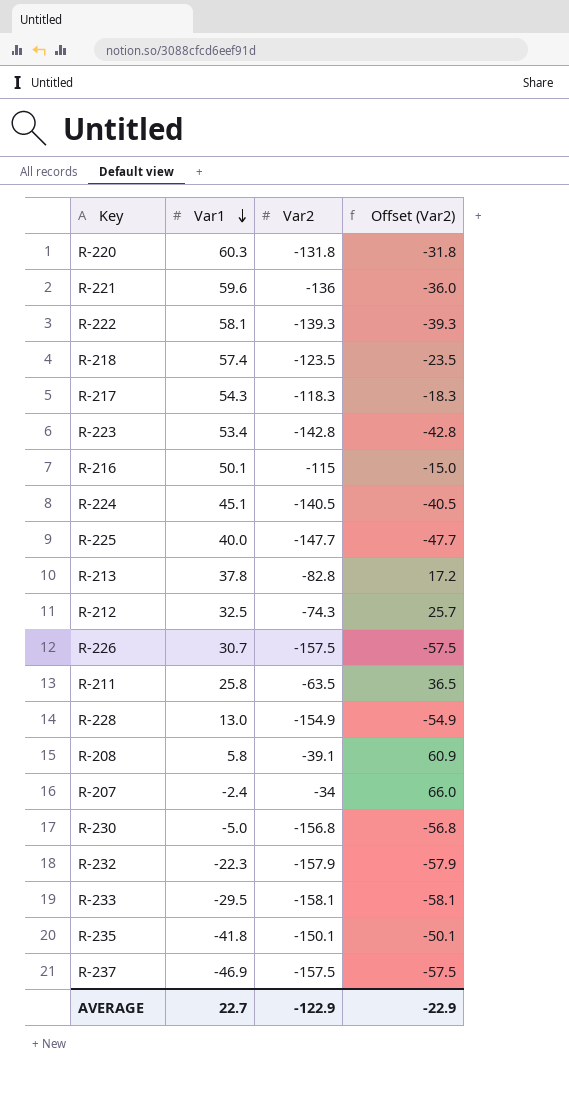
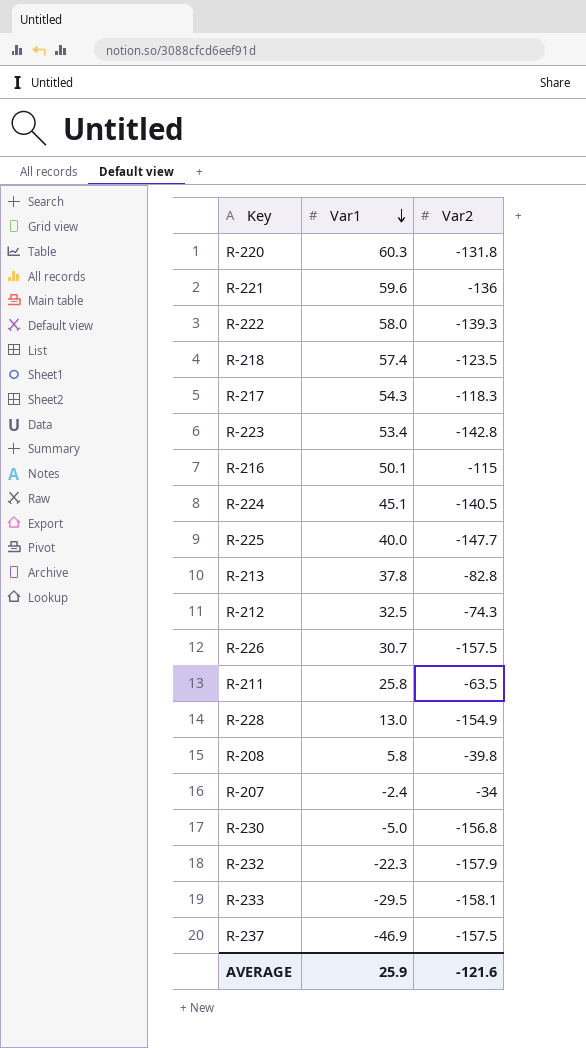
column Offset (Var2) | formula: [Var2] + 100 -> none
row R-235: -41.8 | -150.1 | -50.1 -> none
R-222 | Var1: 58.1 -> 58.0
R-208 | Var2: -39.1 -> -39.8
AVERAGE | Var1: 22.7 -> 25.9
AVERAGE | Var2: -122.9 -> -121.6

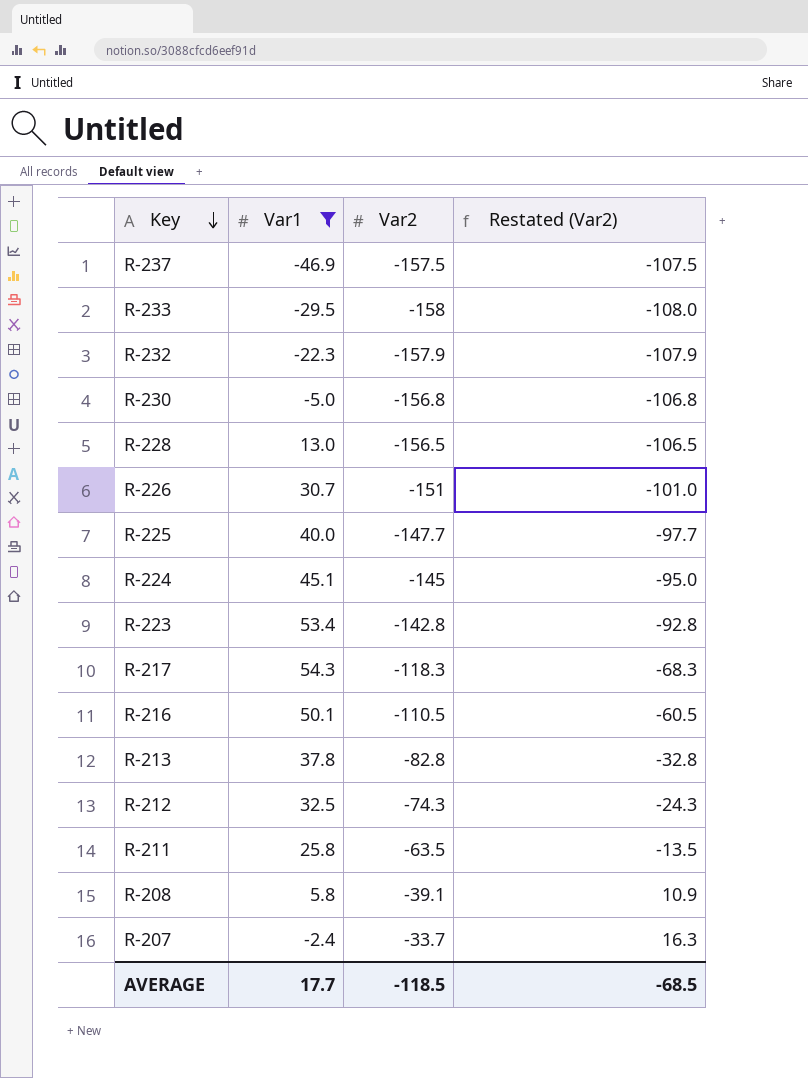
filter: none -> Var1 <= 54.3
row order: Var1 descending -> Key descending
column Restated (Var2) | formula: none -> [Var2] + 50
R-233 | Var2: -158.1 -> -158
R-228 | Var2: -154.9 -> -156.5
R-226 | Var2: -157.5 -> -151
R-224 | Var2: -140.5 -> -145
R-216 | Var2: -115 -> -110.5
R-208 | Var2: -39.8 -> -39.1
R-207 | Var2: -34 -> -33.7
AVERAGE | Var1: 25.9 -> 17.7
AVERAGE | Var2: -121.6 -> -118.5

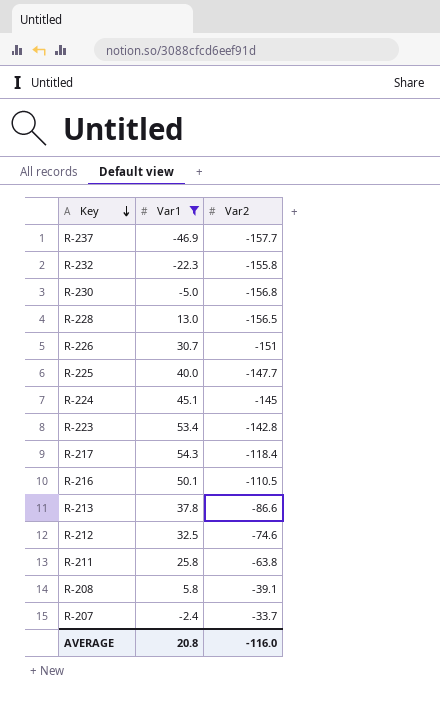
column Restated (Var2) | formula: [Var2] + 50 -> none
row R-233: -29.5 | -158 | -108.0 -> none
R-237 | Var2: -157.5 -> -157.7
R-232 | Var2: -157.9 -> -155.8
R-217 | Var2: -118.3 -> -118.4
R-213 | Var2: -82.8 -> -86.6
R-212 | Var2: -74.3 -> -74.6
R-211 | Var2: -63.5 -> -63.8
AVERAGE | Var1: 17.7 -> 20.8
AVERAGE | Var2: -118.5 -> -116.0

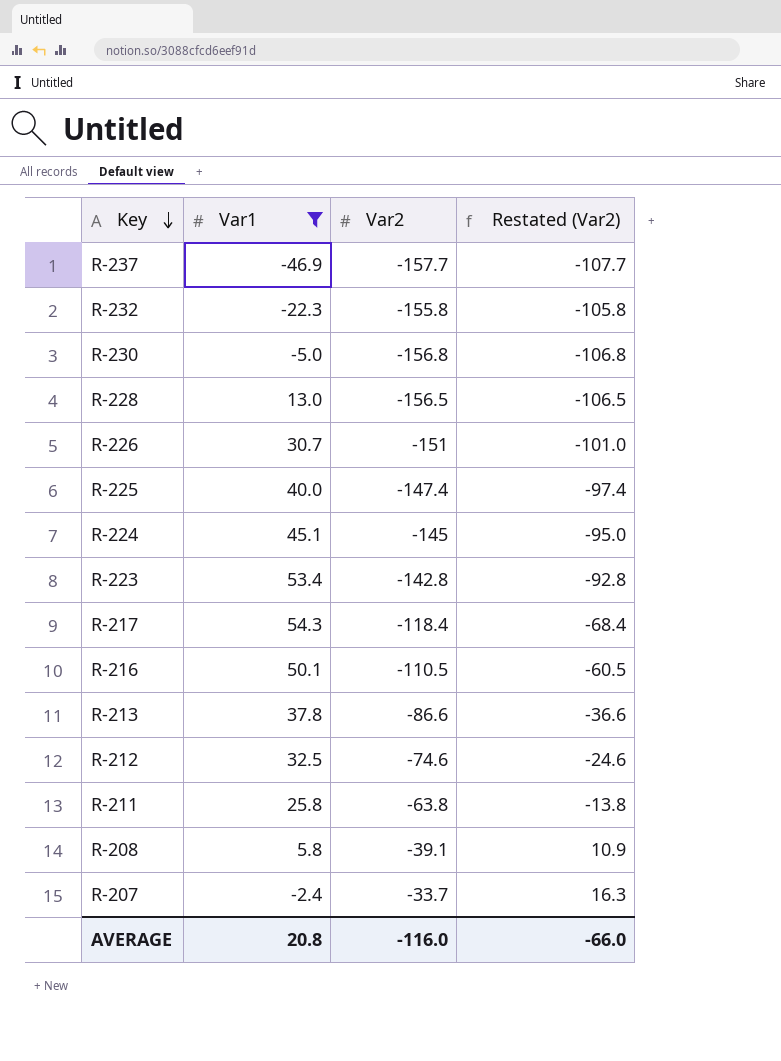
column Restated (Var2) | formula: none -> [Var2] + 50
R-225 | Var2: -147.7 -> -147.4

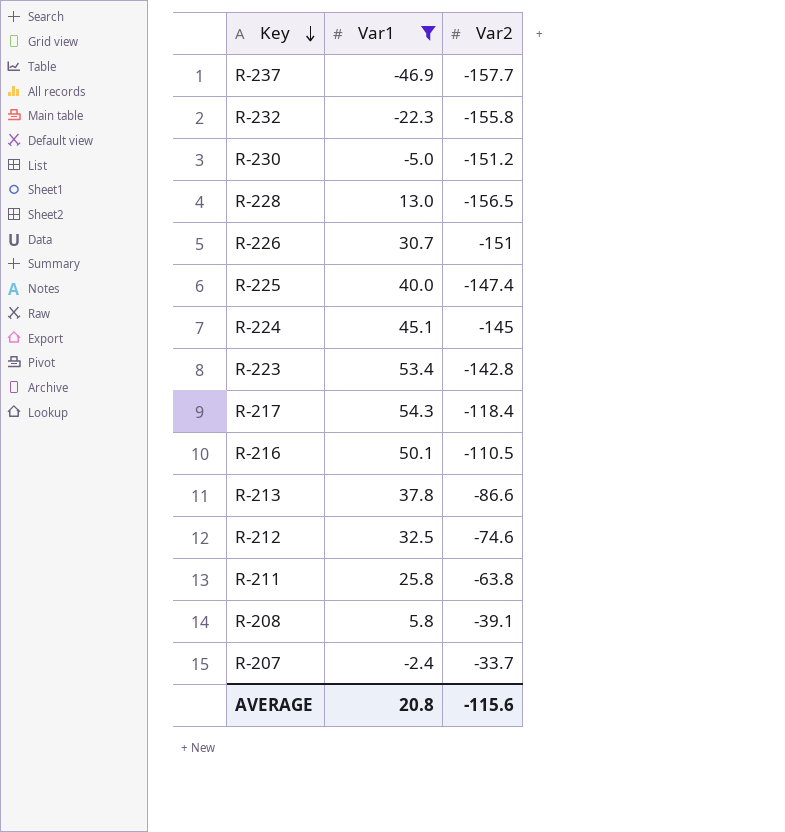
column Restated (Var2) | formula: [Var2] + 50 -> none
R-230 | Var2: -156.8 -> -151.2
AVERAGE | Var2: -116.0 -> -115.6

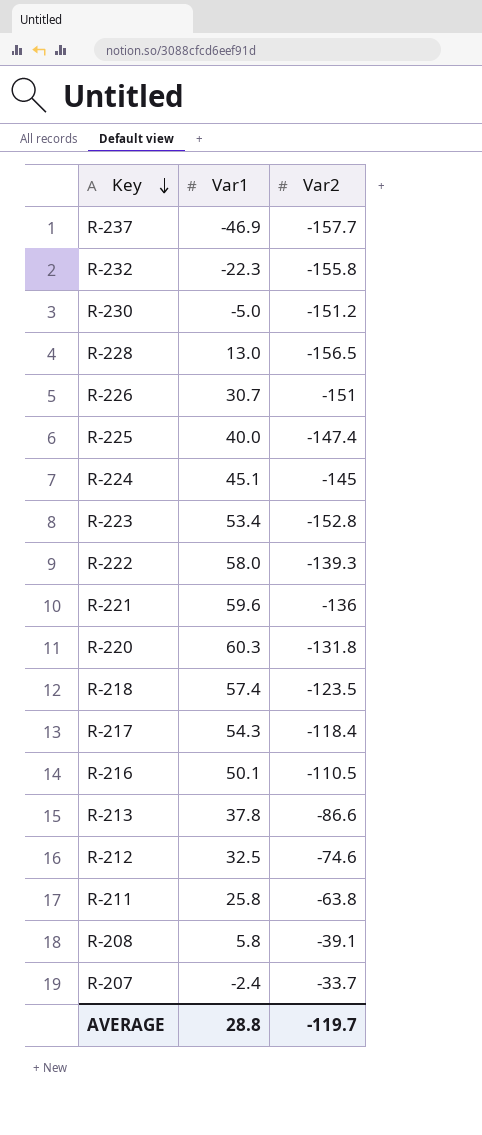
filter: Var1 <= 54.3 -> none
R-223 | Var2: -142.8 -> -152.8
AVERAGE | Var1: 20.8 -> 28.8
AVERAGE | Var2: -115.6 -> -119.7

